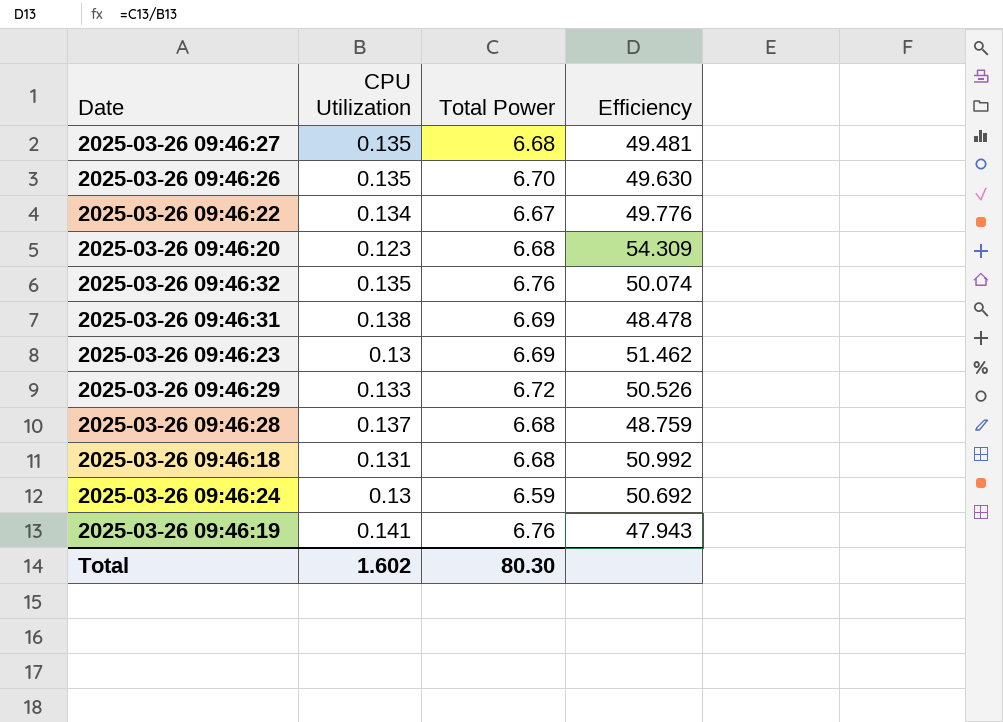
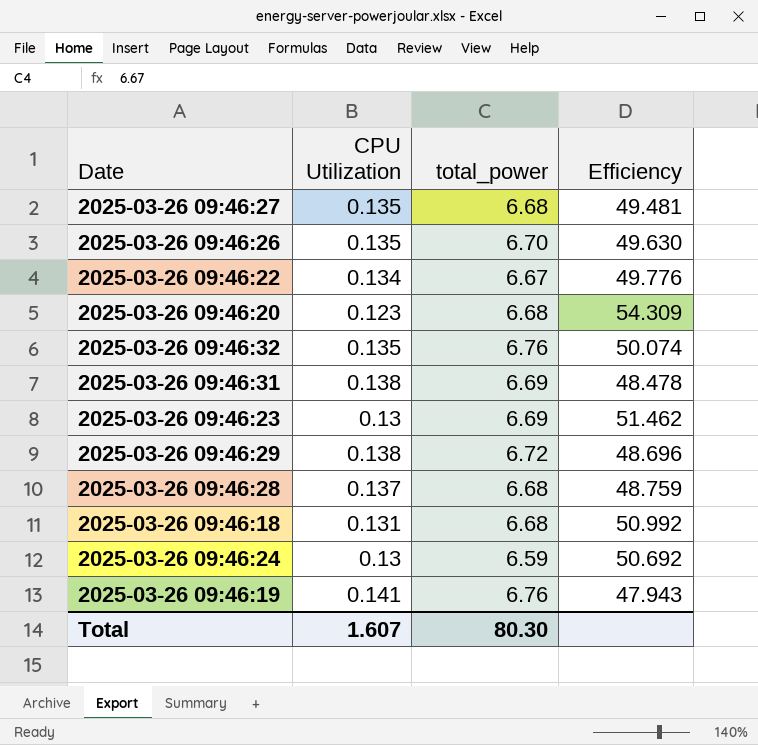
column name: Total Power -> total_power
2025-03-26 09:46:29 | CPU Utilization: 0.133 -> 0.138
2025-03-26 09:46:29 | Efficiency: 50.526 -> 48.696
Total | CPU Utilization: 1.602 -> 1.607

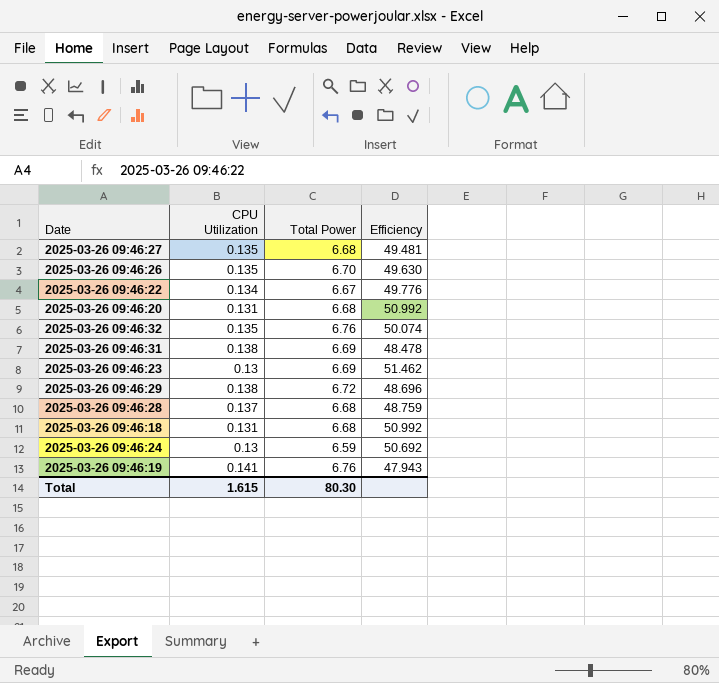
column name: total_power -> Total Power
2025-03-26 09:46:20 | CPU Utilization: 0.123 -> 0.131
2025-03-26 09:46:20 | Efficiency: 54.309 -> 50.992
Total | CPU Utilization: 1.607 -> 1.615

